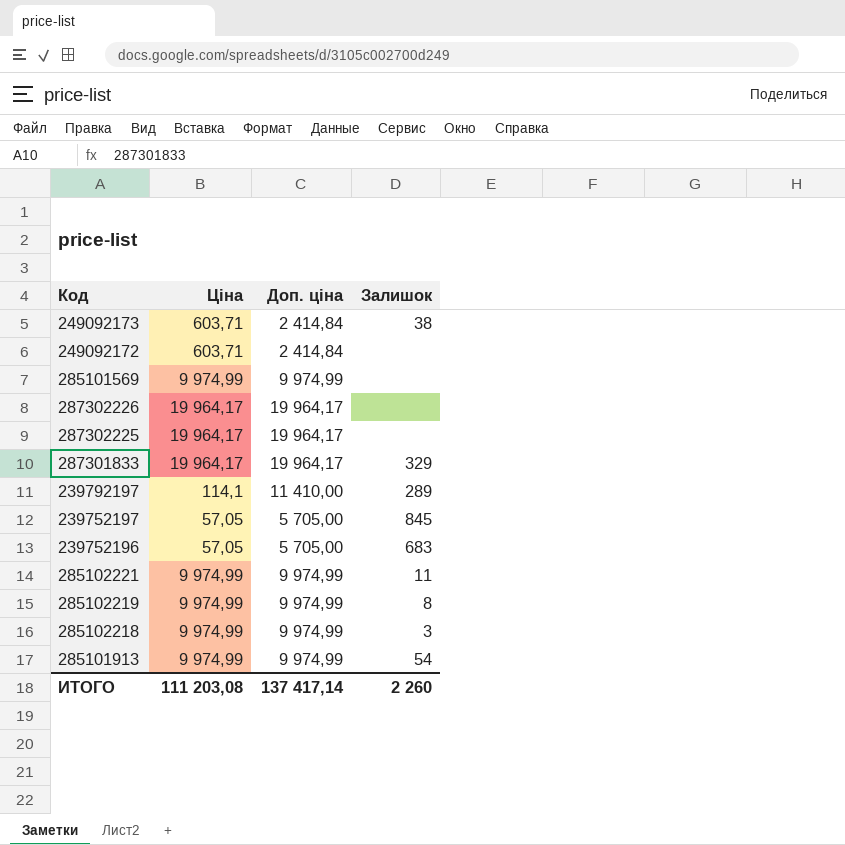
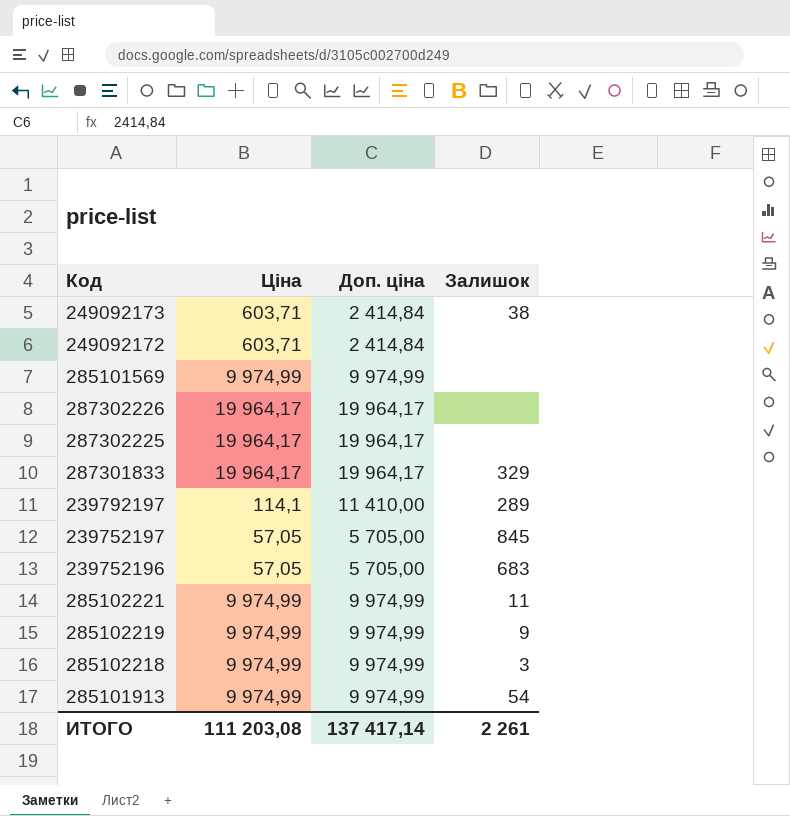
285102219 | Залишок: 8 -> 9
ИТОГО | Залишок: 2 260 -> 2 261

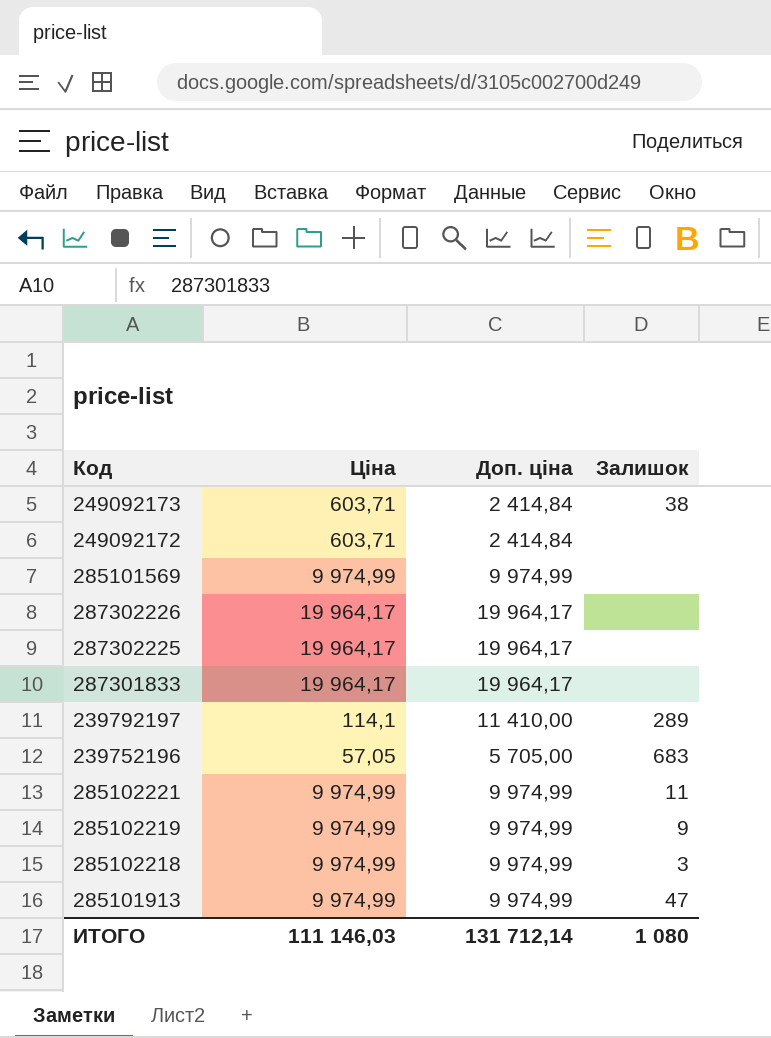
row 239752197: 57,05 | 5 705,00 | 845 -> none
287301833 | Залишок: 329 -> none
285101913 | Залишок: 54 -> 47
ИТОГО | Ціна: 111 203,08 -> 111 146,03
ИТОГО | Доп. ціна: 137 417,14 -> 131 712,14
ИТОГО | Залишок: 2 261 -> 1 080

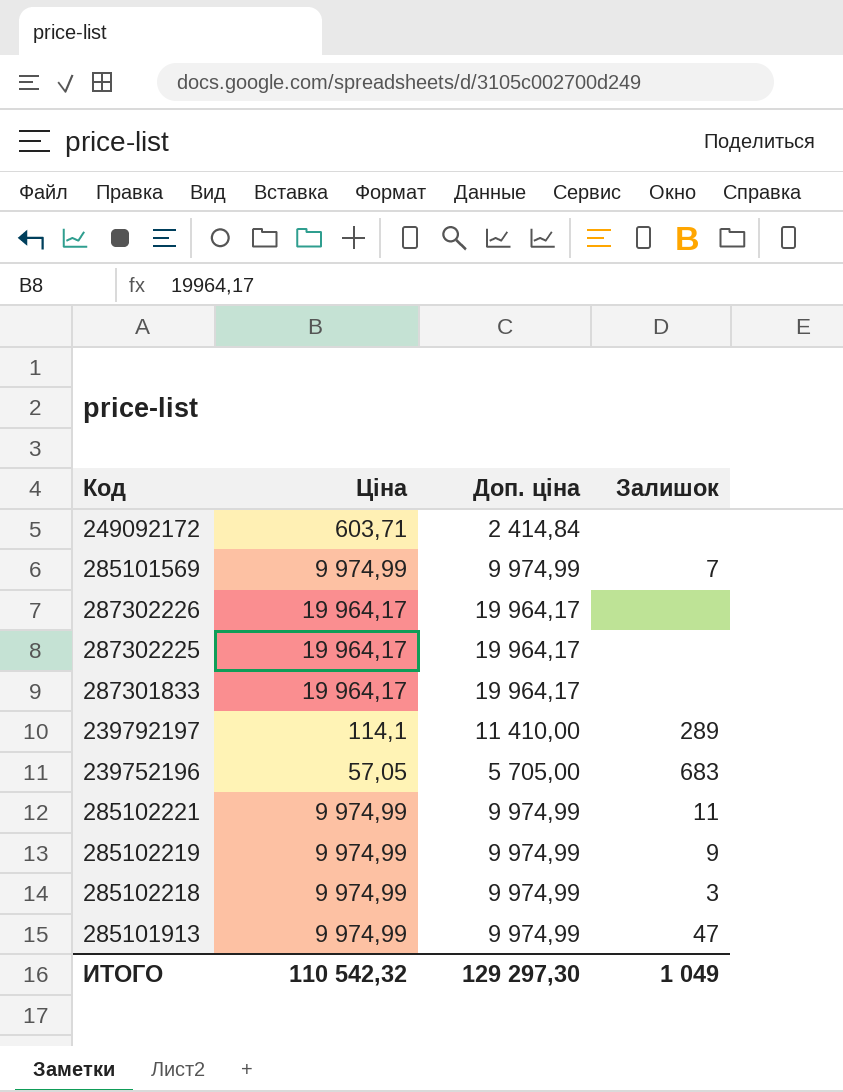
row 249092173: 603,71 | 2 414,84 | 38 -> none
285101569 | Залишок: none -> 7
ИТОГО | Ціна: 111 146,03 -> 110 542,32
ИТОГО | Доп. ціна: 131 712,14 -> 129 297,30
ИТОГО | Залишок: 1 080 -> 1 049

